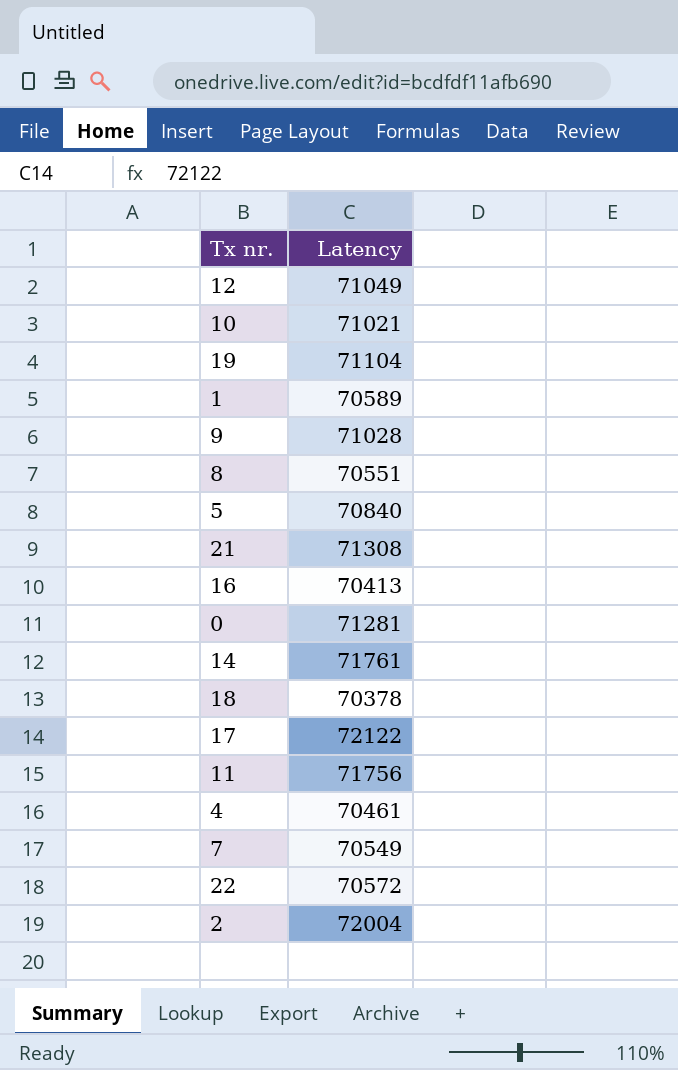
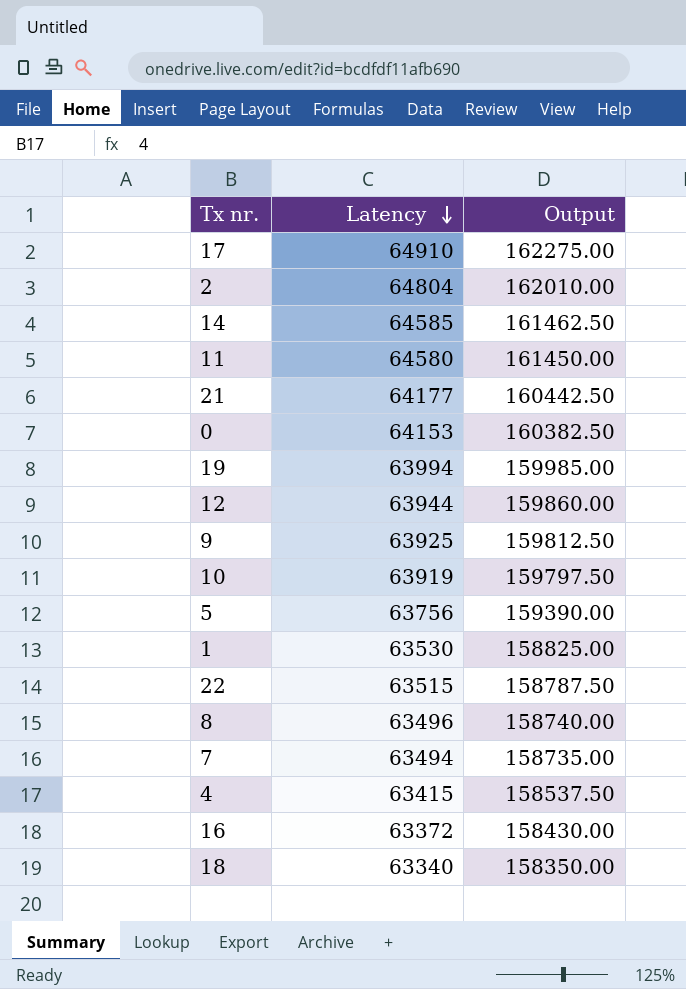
row order: none -> Latency descending
column Output | formula: none -> [Latency] * 2.5
17 | Latency: 72122 -> 64910
2 | Latency: 72004 -> 64804
14 | Latency: 71761 -> 64585
11 | Latency: 71756 -> 64580
21 | Latency: 71308 -> 64177
0 | Latency: 71281 -> 64153
19 | Latency: 71104 -> 63994
12 | Latency: 71049 -> 63944
9 | Latency: 71028 -> 63925
10 | Latency: 71021 -> 63919
5 | Latency: 70840 -> 63756
1 | Latency: 70589 -> 63530
22 | Latency: 70572 -> 63515
8 | Latency: 70551 -> 63496
7 | Latency: 70549 -> 63494
4 | Latency: 70461 -> 63415
16 | Latency: 70413 -> 63372
18 | Latency: 70378 -> 63340

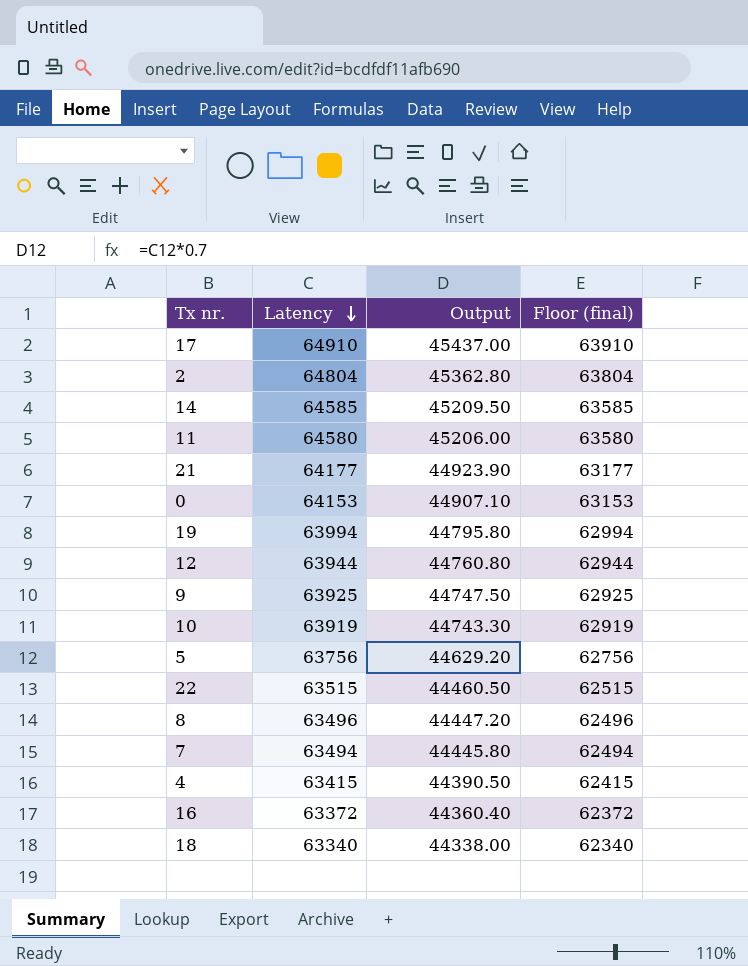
column Output | formula: [Latency] * 2.5 -> [Latency] * 0.7
column Floor (final) | formula: none -> [Latency] - 1000
row 1: 63530 | 158825.00 -> none

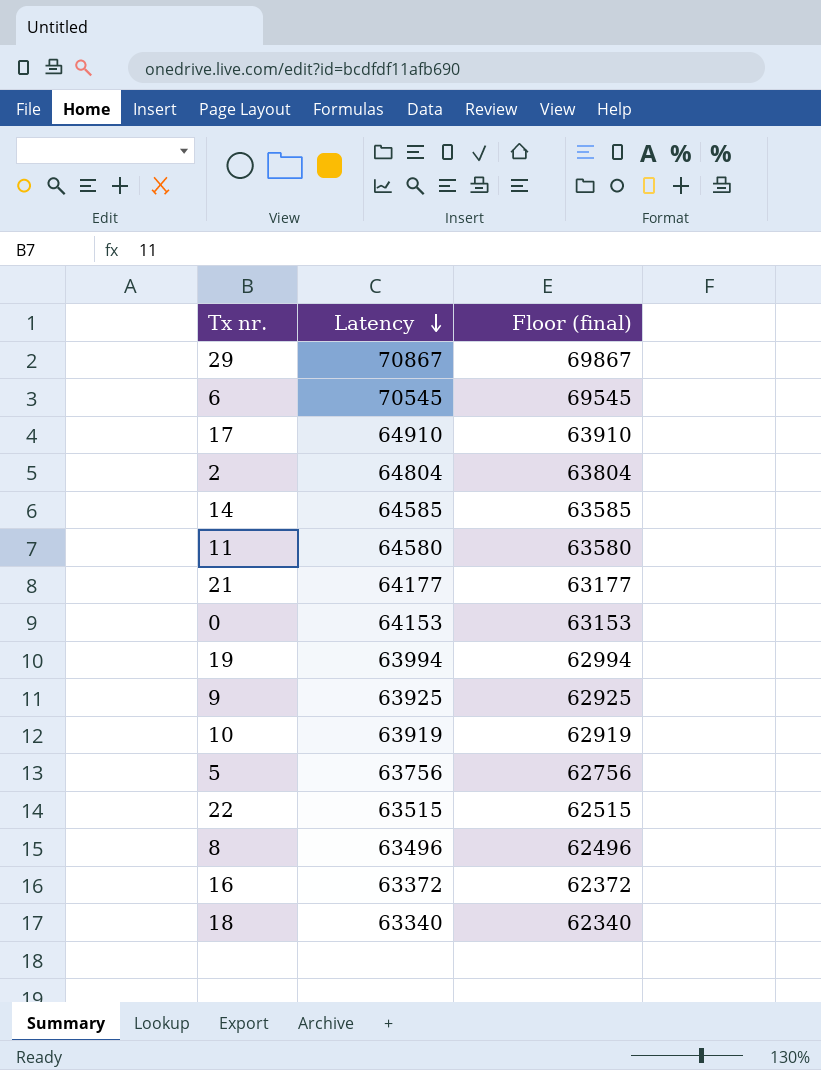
column Output | formula: [Latency] * 0.7 -> none
row 12: 63944 | 44760.80 | 62944 -> none
row 7: 63494 | 44445.80 | 62494 -> none
row 4: 63415 | 44390.50 | 62415 -> none
row 29: none -> 70867 | 69867
row 6: none -> 70545 | 69545

